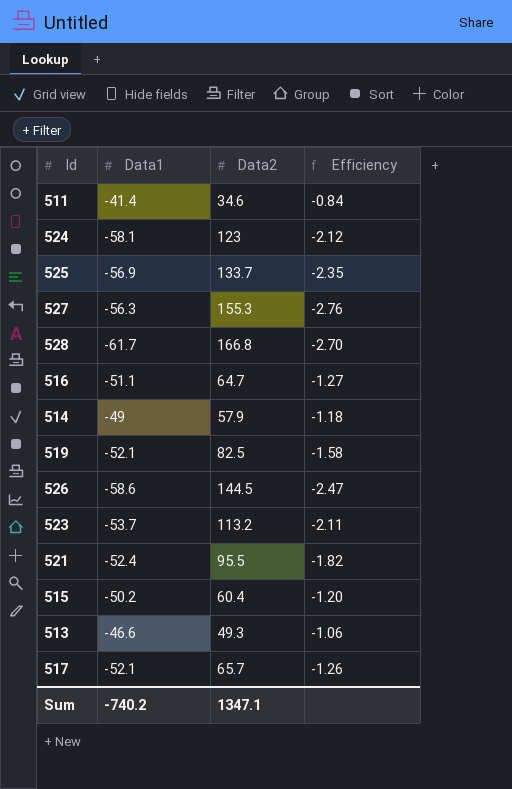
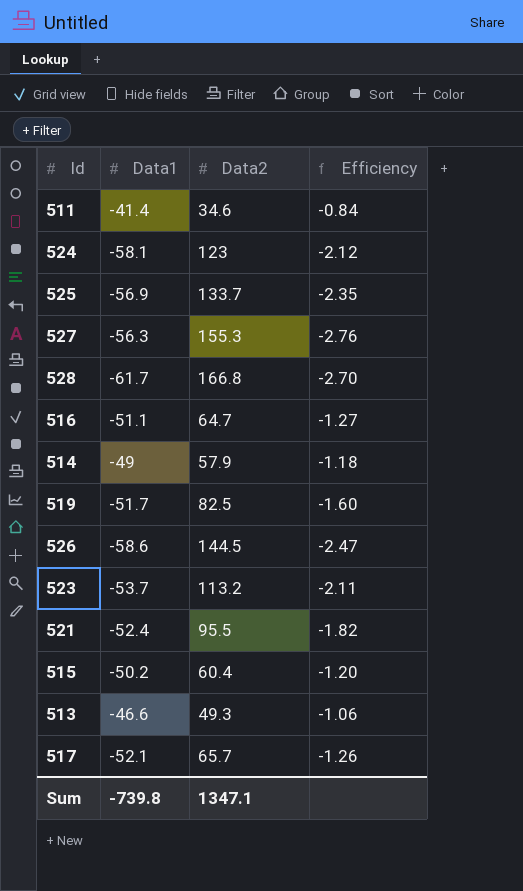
519 | Data1: -52.1 -> -51.7
519 | Efficiency: -1.58 -> -1.60
Sum | Data1: -740.2 -> -739.8

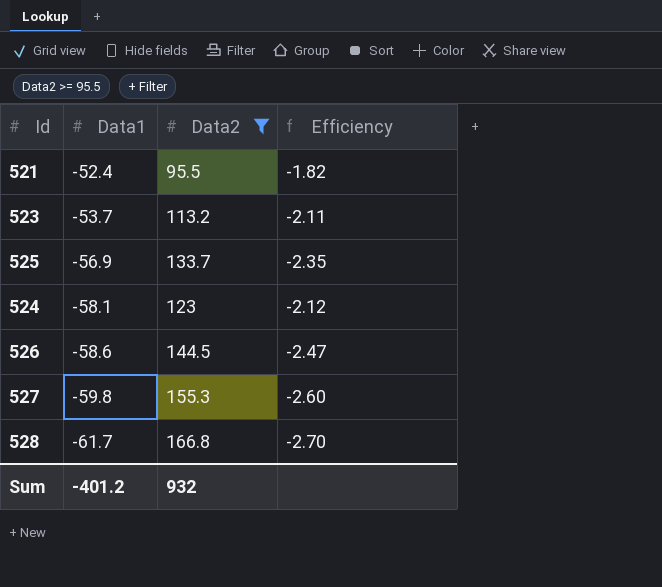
filter: none -> Data2 >= 95.5
row order: none -> Data1 descending
527 | Data1: -56.3 -> -59.8
527 | Efficiency: -2.76 -> -2.60
Sum | Data1: -739.8 -> -401.2
Sum | Data2: 1347.1 -> 932

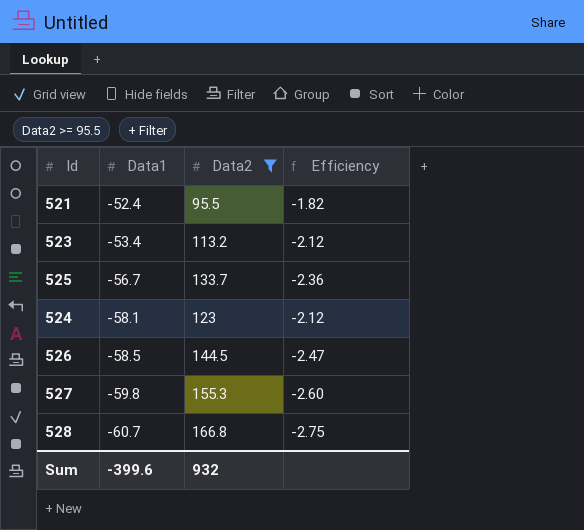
523 | Data1: -53.7 -> -53.4
523 | Efficiency: -2.11 -> -2.12
525 | Data1: -56.9 -> -56.7
525 | Efficiency: -2.35 -> -2.36
526 | Data1: -58.6 -> -58.5
528 | Data1: -61.7 -> -60.7
528 | Efficiency: -2.70 -> -2.75
Sum | Data1: -401.2 -> -399.6

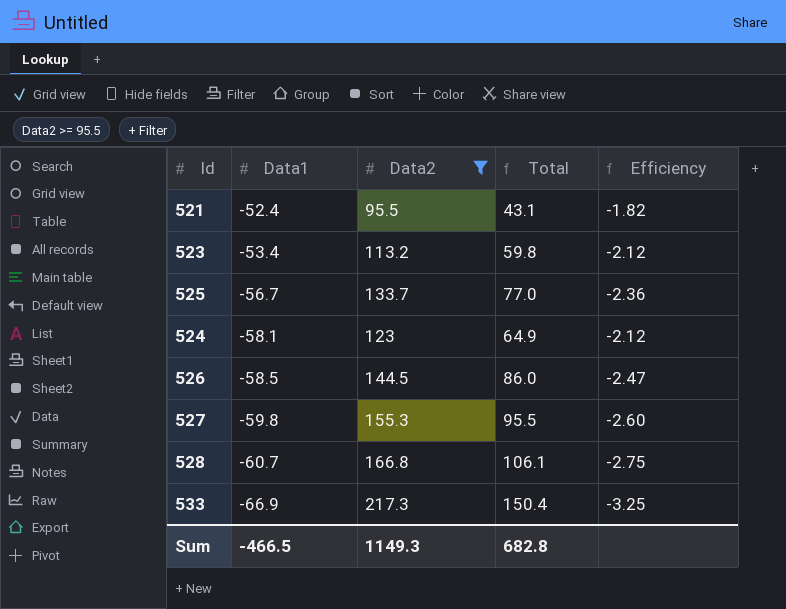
column Total | formula: none -> [Data1] + [Data2]
row 533: none -> -66.9 | 217.3 | 150.4 | -3.25
Sum | Data1: -399.6 -> -466.5
Sum | Data2: 932 -> 1149.3

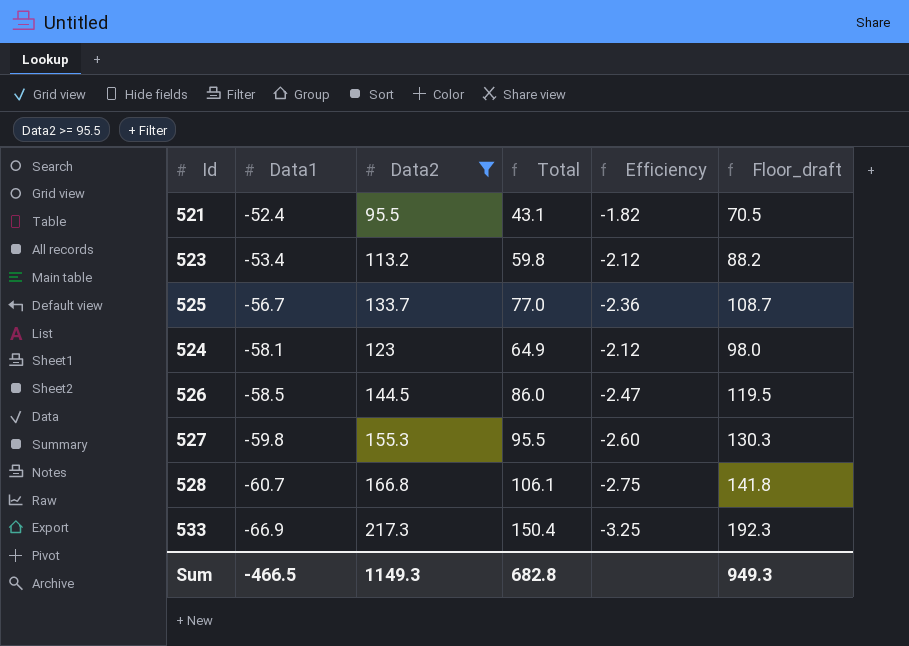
column Floor_draft | formula: none -> [Data2] - 25

